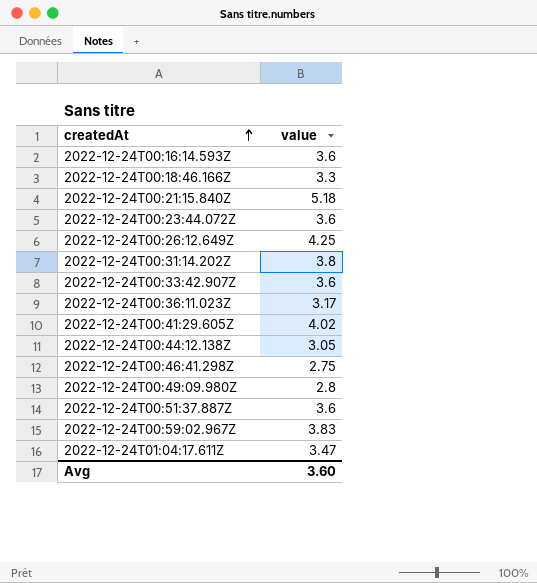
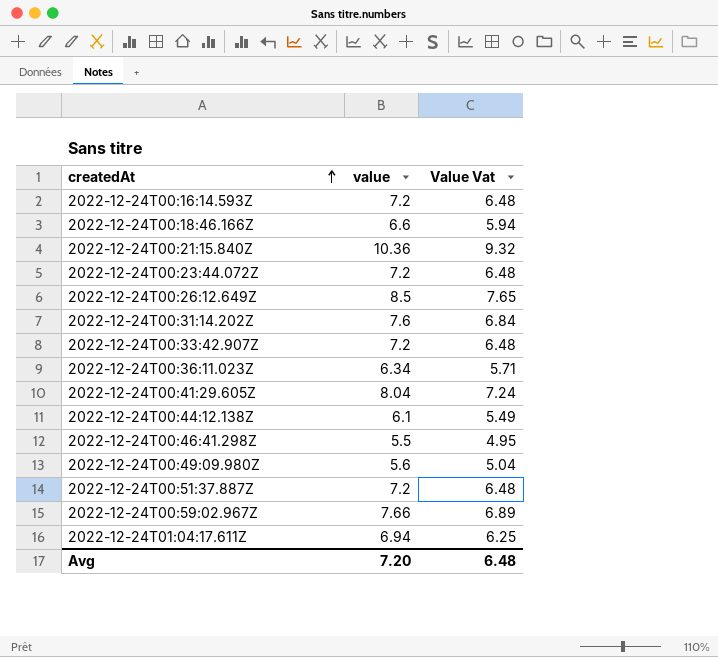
column Value Vat | formula: none -> [value] * 0.9
2022-12-24T00:16:14.593Z | value: 3.6 -> 7.2
2022-12-24T00:18:46.166Z | value: 3.3 -> 6.6
2022-12-24T00:21:15.840Z | value: 5.18 -> 10.36
2022-12-24T00:23:44.072Z | value: 3.6 -> 7.2
2022-12-24T00:26:12.649Z | value: 4.25 -> 8.5
2022-12-24T00:31:14.202Z | value: 3.8 -> 7.6
2022-12-24T00:33:42.907Z | value: 3.6 -> 7.2
2022-12-24T00:36:11.023Z | value: 3.17 -> 6.34
2022-12-24T00:41:29.605Z | value: 4.02 -> 8.04
2022-12-24T00:44:12.138Z | value: 3.05 -> 6.1
2022-12-24T00:46:41.298Z | value: 2.75 -> 5.5
2022-12-24T00:49:09.980Z | value: 2.8 -> 5.6
2022-12-24T00:51:37.887Z | value: 3.6 -> 7.2
2022-12-24T00:59:02.967Z | value: 3.83 -> 7.66
2022-12-24T01:04:17.611Z | value: 3.47 -> 6.94
Avg | value: 3.60 -> 7.20

